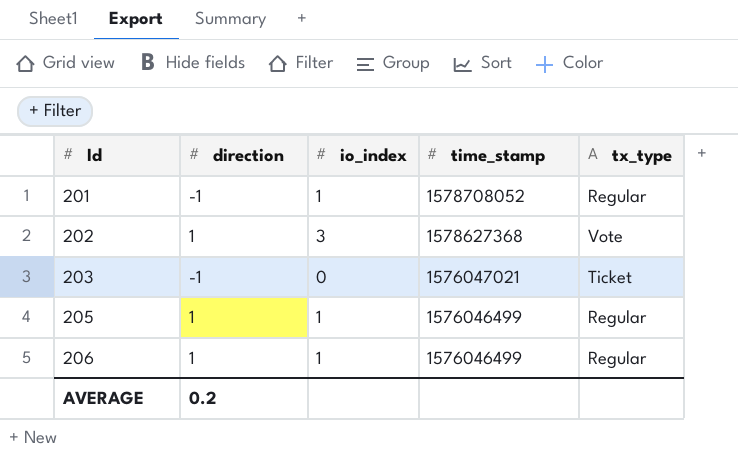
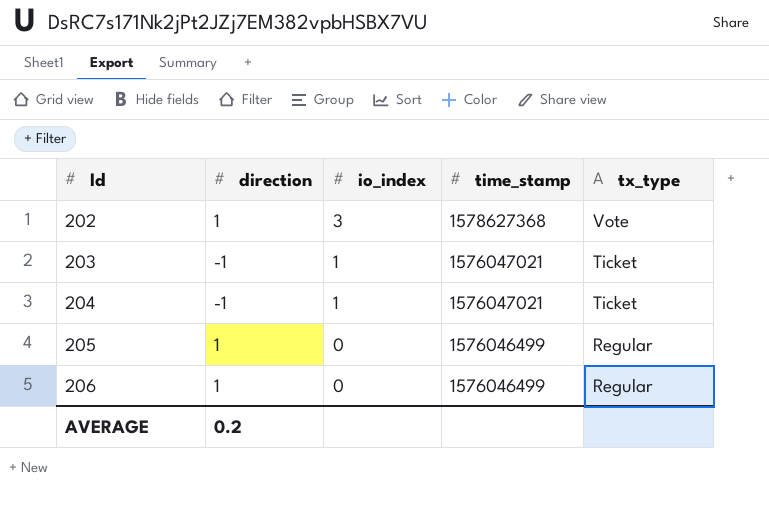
row 201: -1 | 1 | 1578708052 | Regular -> none
203 | io_index: 0 -> 1
row 204: none -> -1 | 1 | 1576047021 | Ticket
205 | io_index: 1 -> 0
206 | io_index: 1 -> 0

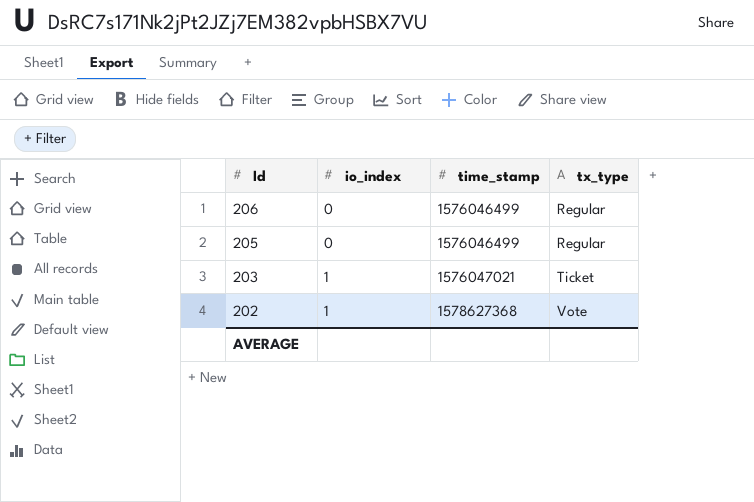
row order: Id ascending -> Id descending
column direction | position: 2 -> none
row 204: -1 | 1 | 1576047021 | Ticket -> none
202 | io_index: 3 -> 1

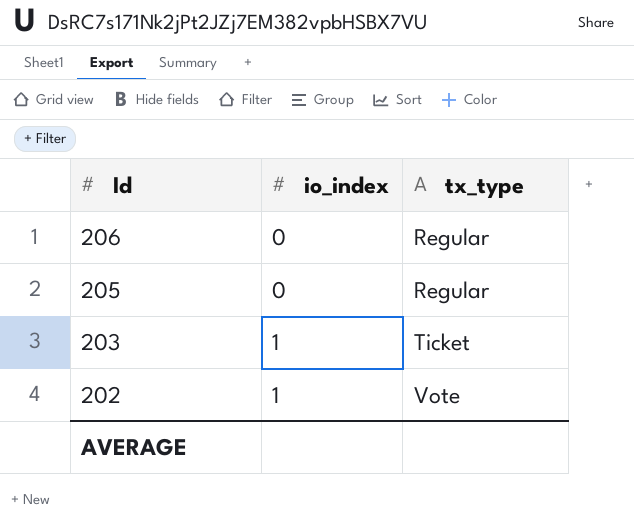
column time_stamp | position: 3 -> none

